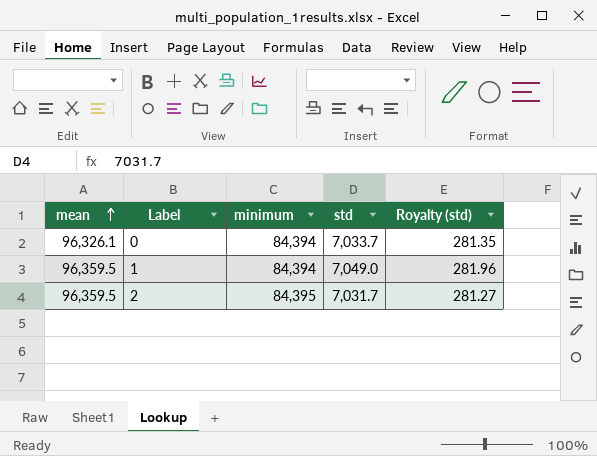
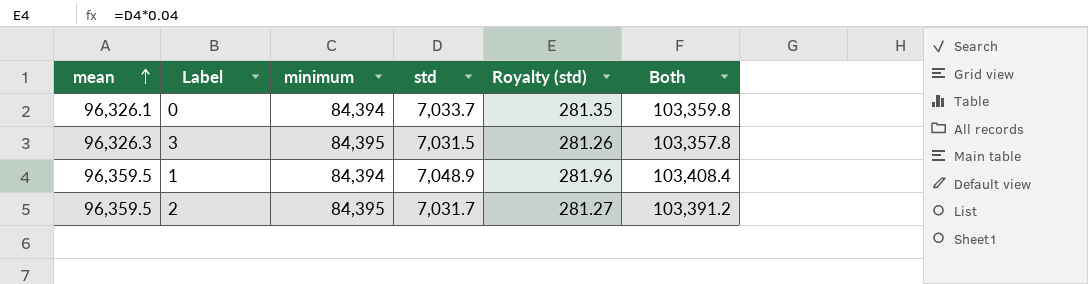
column Both | formula: none -> [mean] + [std]
row 3: none -> 96,326.3 | 84,395 | 7,031.5 | 281.26 | 103,357.8
1 | std: 7,049.0 -> 7,048.9

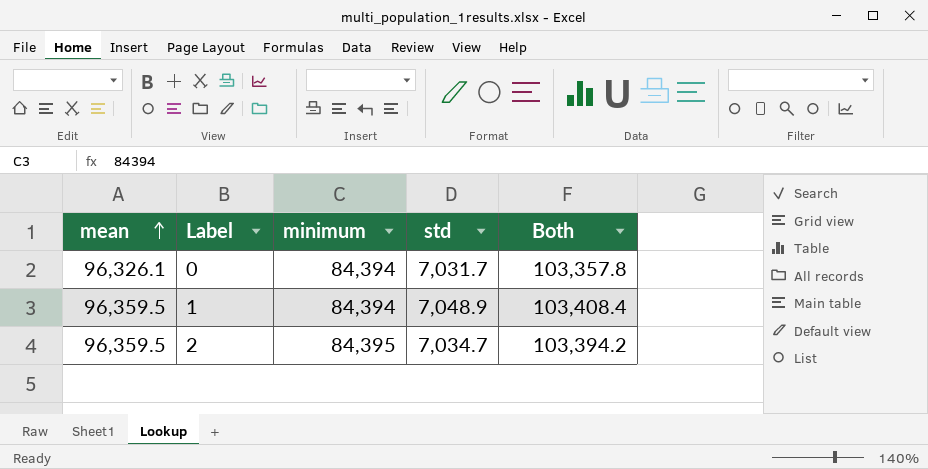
column Royalty (std) | formula: [std] * 0.04 -> none
row 3: 96,326.3 | 84,395 | 7,031.5 | 281.26 | 103,357.8 -> none
0 | std: 7,033.7 -> 7,031.7
0 | Both: 103,359.8 -> 103,357.8
2 | std: 7,031.7 -> 7,034.7
2 | Both: 103,391.2 -> 103,394.2

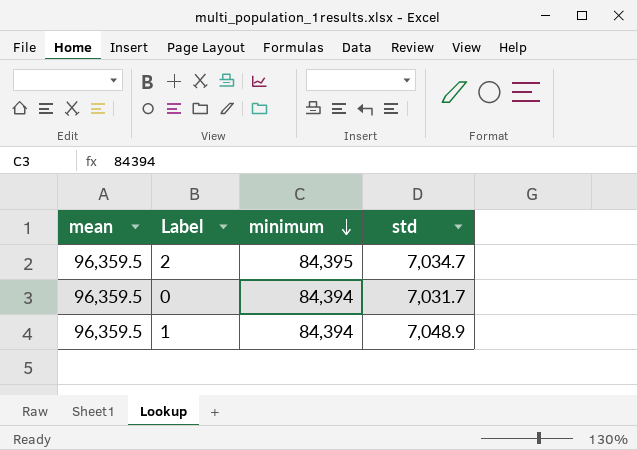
row order: mean ascending -> minimum descending
column Both | formula: [mean] + [std] -> none
0 | mean: 96,326.1 -> 96,359.5

